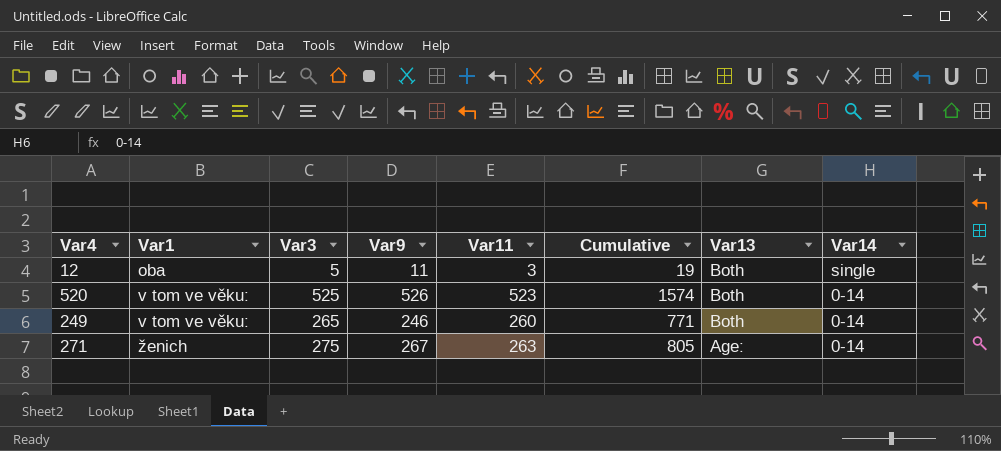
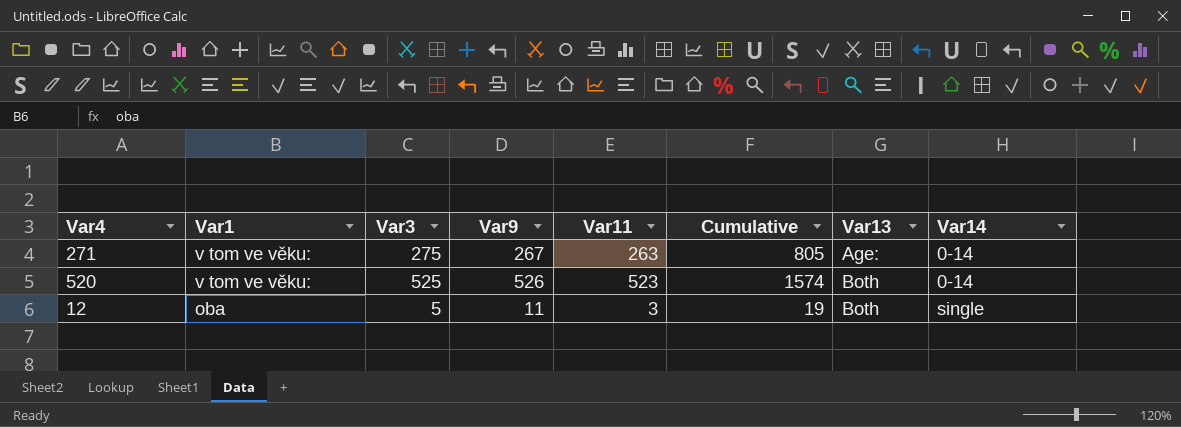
row order: Var1 ascending -> Var1 descending
row 249: v tom ve věku: | 265 | 246 | 260 | 771 | Both | 0-14 -> none
271 | Var1: ženich -> v tom ve věku:

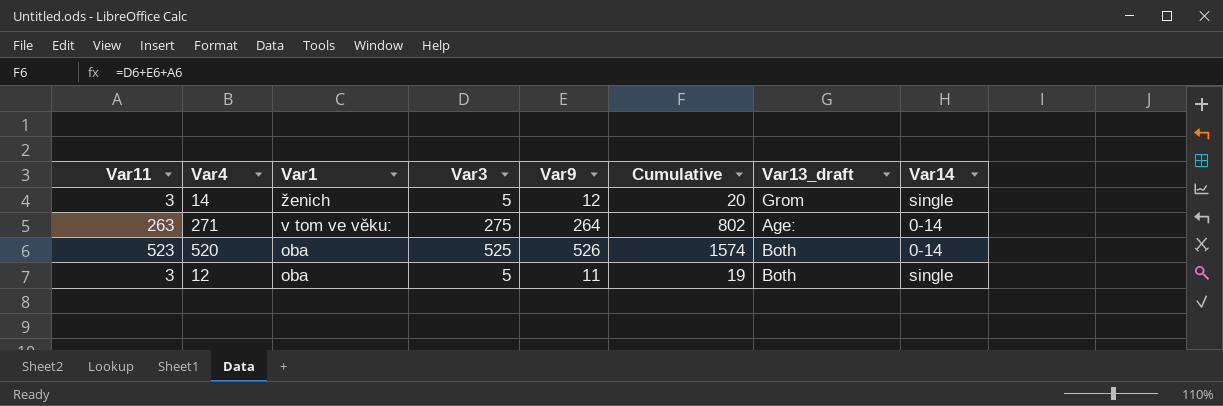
column Var11 | position: 5 -> 1
column name: Var13 -> Var13_draft
row 14: none -> 3 | ženich | 5 | 12 | 20 | Grom | single
271 | Var9: 267 -> 264
271 | Cumulative: 805 -> 802
520 | Var1: v tom ve věku: -> oba

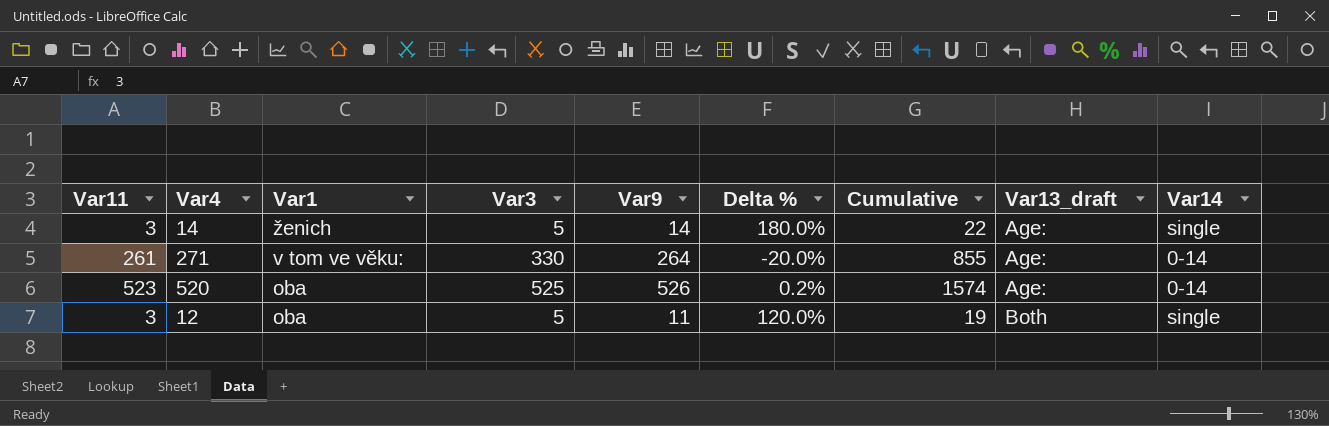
column Delta % | formula: none -> ([Var9] - [Var3]) / [Var3]
14 | Var9: 12 -> 14
14 | Cumulative: 20 -> 22
14 | Var13_draft: Grom -> Age:
271 | Var11: 263 -> 261
271 | Var3: 275 -> 330
271 | Cumulative: 802 -> 855
520 | Var13_draft: Both -> Age:

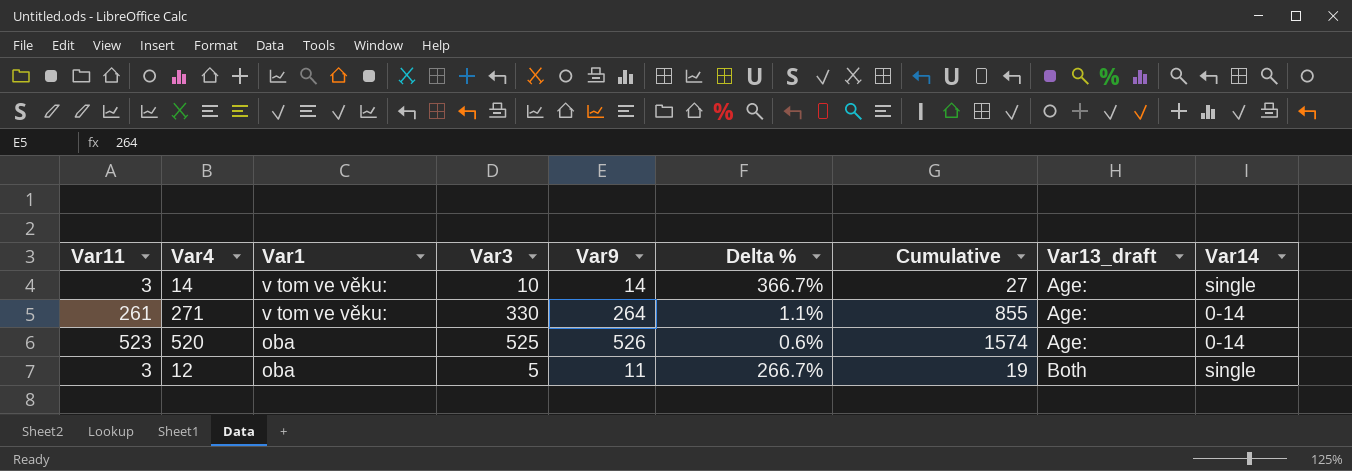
column Delta % | formula: ([Var9] - [Var3]) / [Var3] -> ([Var9] - [Var11]) / [Var11]
14 | Var1: ženich -> v tom ve věku:
14 | Var3: 5 -> 10
14 | Cumulative: 22 -> 27

